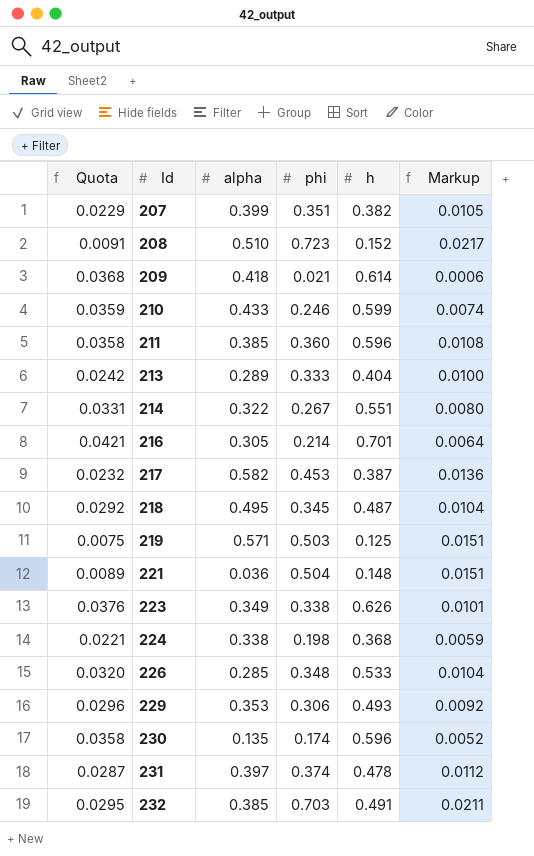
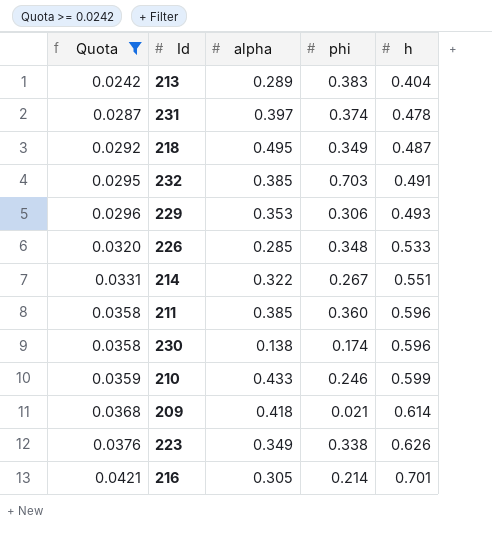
filter: none -> Quota >= 0.0242
row order: Id ascending -> Quota ascending
column Markup | formula: [phi] * 0.03 -> none
213 | phi: 0.333 -> 0.383
218 | phi: 0.345 -> 0.349
230 | alpha: 0.135 -> 0.138

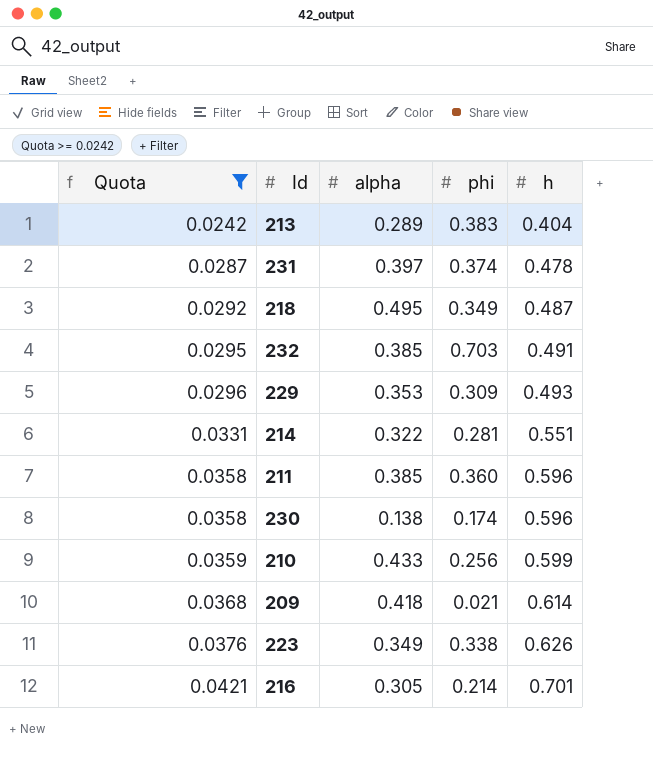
row 226: 0.0320 | 0.285 | 0.348 | 0.533 -> none
229 | phi: 0.306 -> 0.309
214 | phi: 0.267 -> 0.281
210 | phi: 0.246 -> 0.256

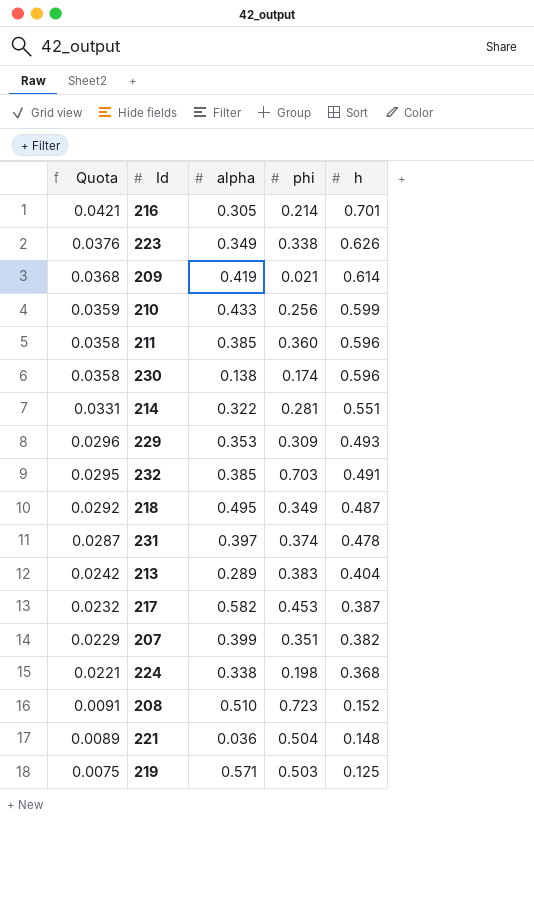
filter: Quota >= 0.0242 -> none
row order: Quota ascending -> Quota descending
209 | alpha: 0.418 -> 0.419

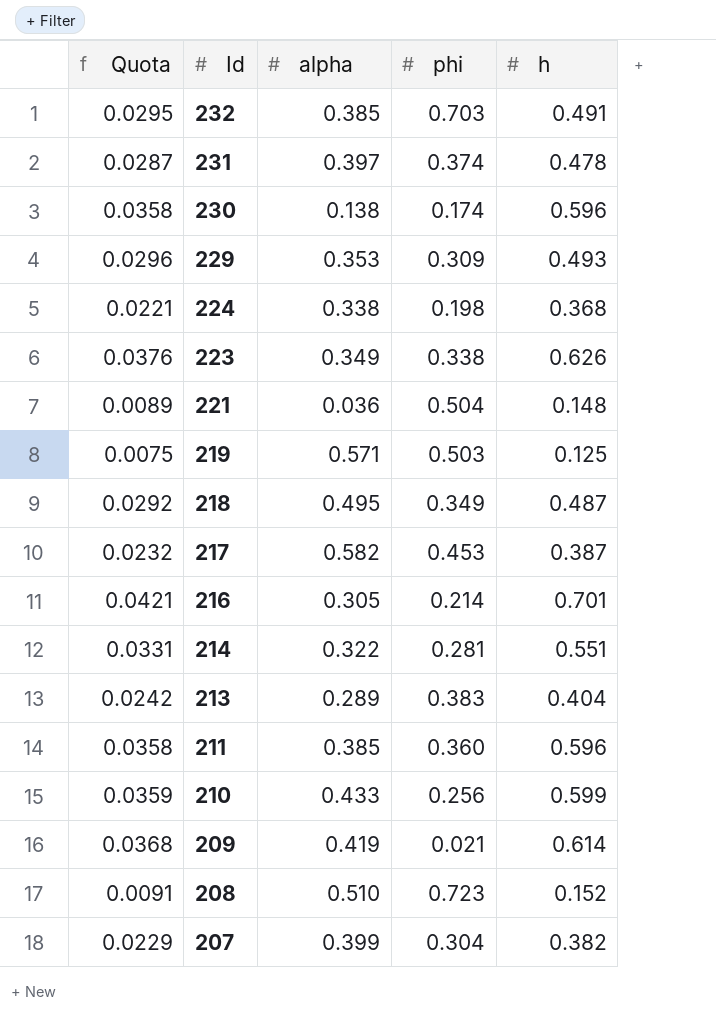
row order: Quota descending -> Id descending
207 | phi: 0.351 -> 0.304

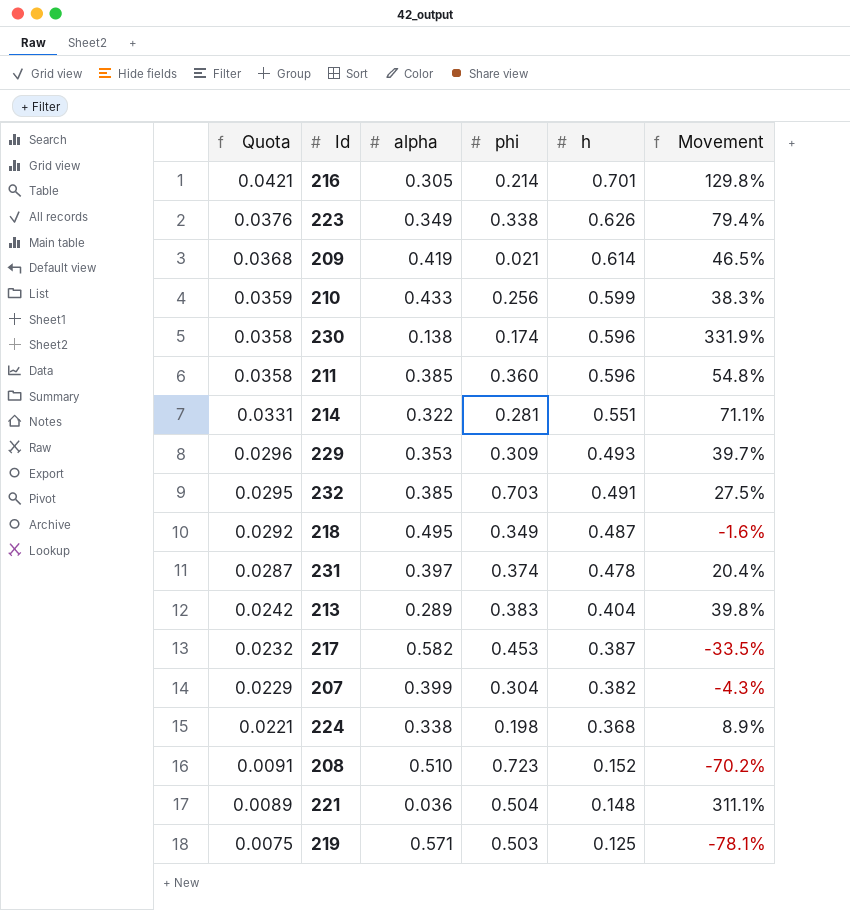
row order: Id descending -> Quota descending
column Movement | formula: none -> ([h] - [alpha]) / [alpha]

